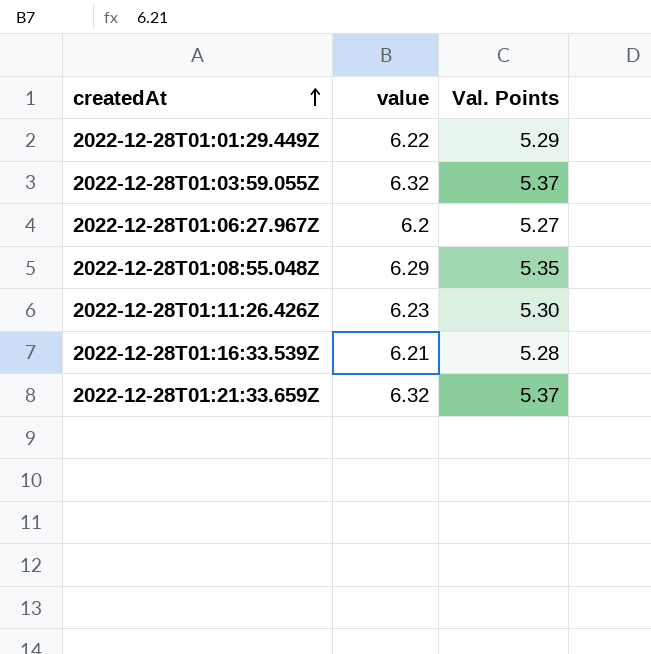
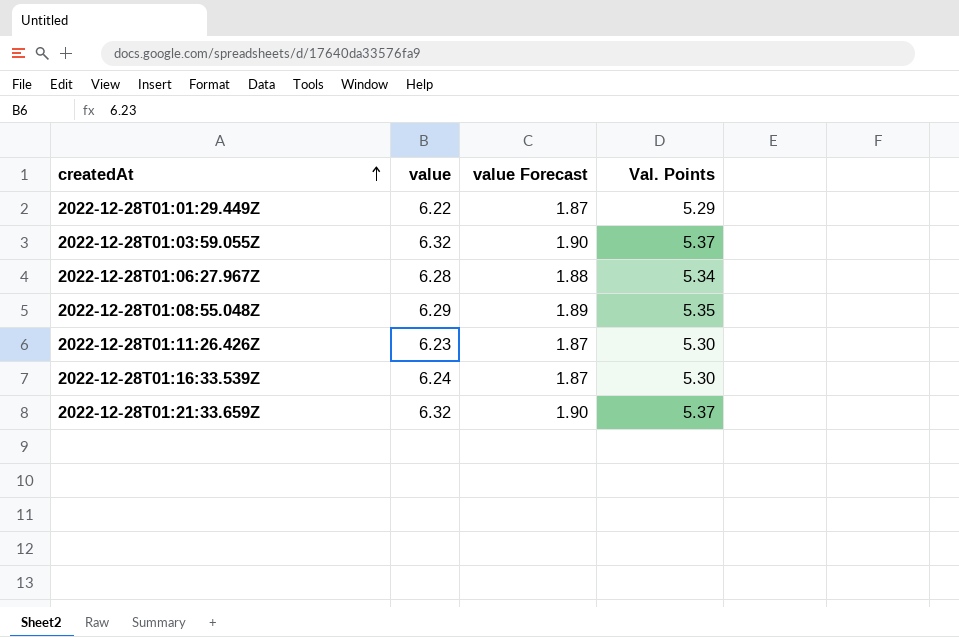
column value Forecast | formula: none -> [value] * 0.3
2022-12-28T01:06:27.967Z | value: 6.2 -> 6.28
2022-12-28T01:06:27.967Z | Val. Points: 5.27 -> 5.34
2022-12-28T01:16:33.539Z | value: 6.21 -> 6.24
2022-12-28T01:16:33.539Z | Val. Points: 5.28 -> 5.30

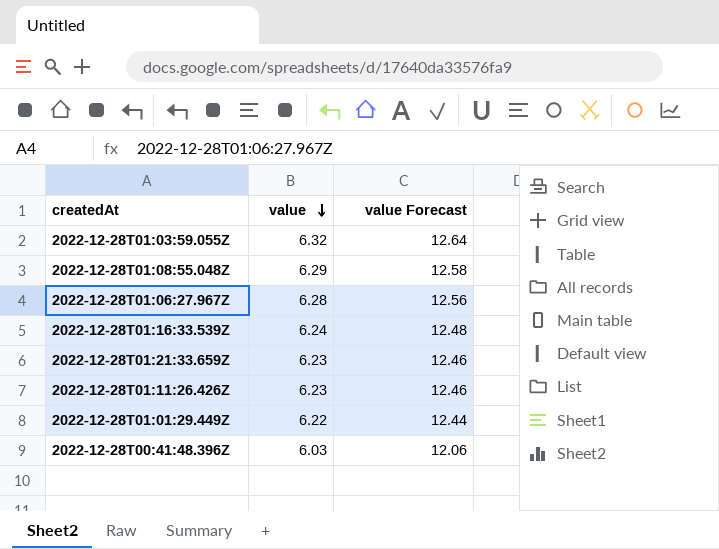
row order: createdAt ascending -> value descending
column Val. Points | formula: [value] * 0.85 -> none
column value Forecast | formula: [value] * 0.3 -> [value] * 2
2022-12-28T01:21:33.659Z | value: 6.32 -> 6.23
row 2022-12-28T00:41:48.396Z: none -> 6.03 | 12.06

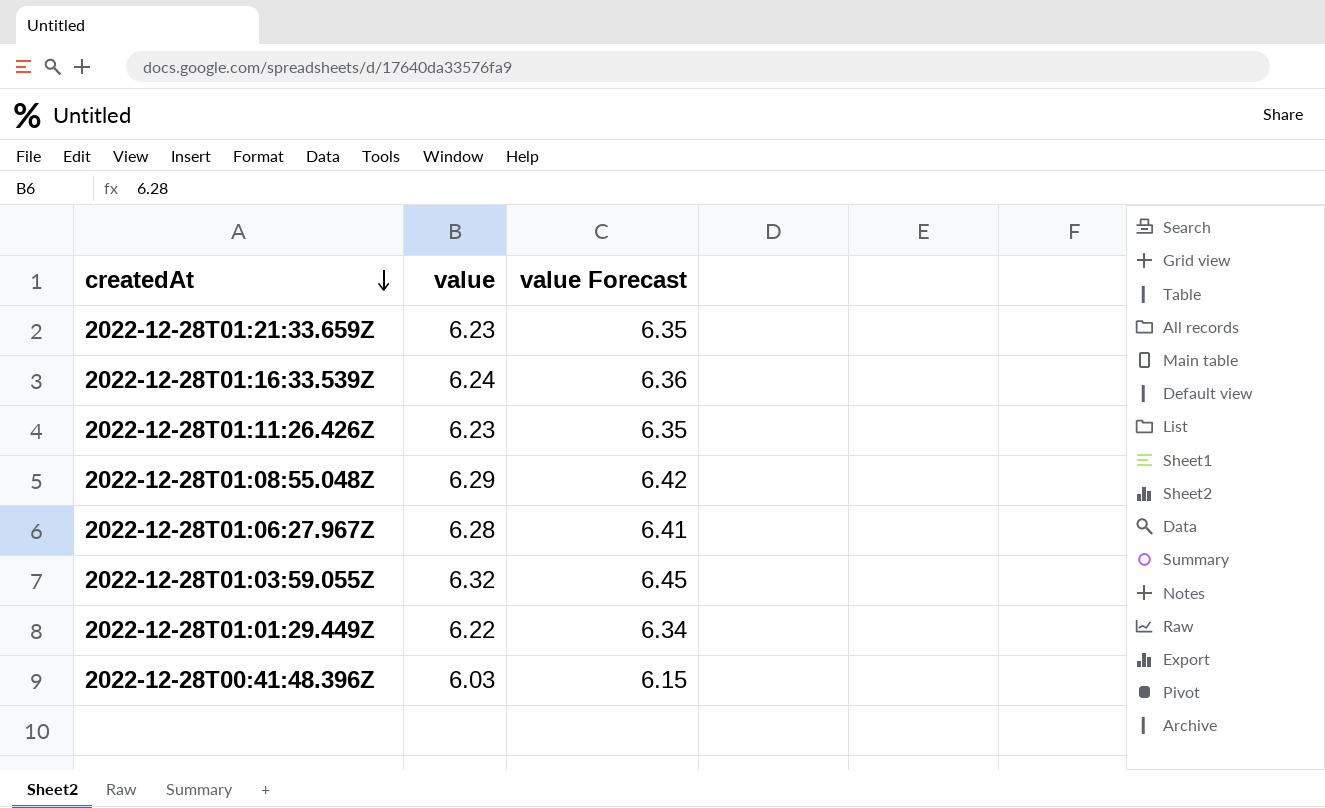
row order: value descending -> createdAt descending
column value Forecast | formula: [value] * 2 -> [value] * 1.02

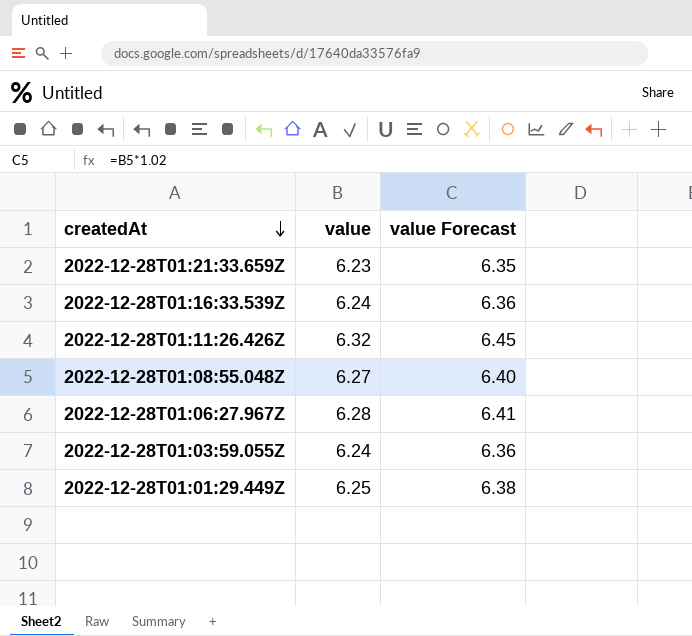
row 2022-12-28T00:41:48.396Z: 6.03 | 6.15 -> none
2022-12-28T01:11:26.426Z | value: 6.23 -> 6.32
2022-12-28T01:11:26.426Z | value Forecast: 6.35 -> 6.45
2022-12-28T01:08:55.048Z | value: 6.29 -> 6.27
2022-12-28T01:08:55.048Z | value Forecast: 6.42 -> 6.40
2022-12-28T01:03:59.055Z | value: 6.32 -> 6.24
2022-12-28T01:03:59.055Z | value Forecast: 6.45 -> 6.36
2022-12-28T01:01:29.449Z | value: 6.22 -> 6.25
2022-12-28T01:01:29.449Z | value Forecast: 6.34 -> 6.38

